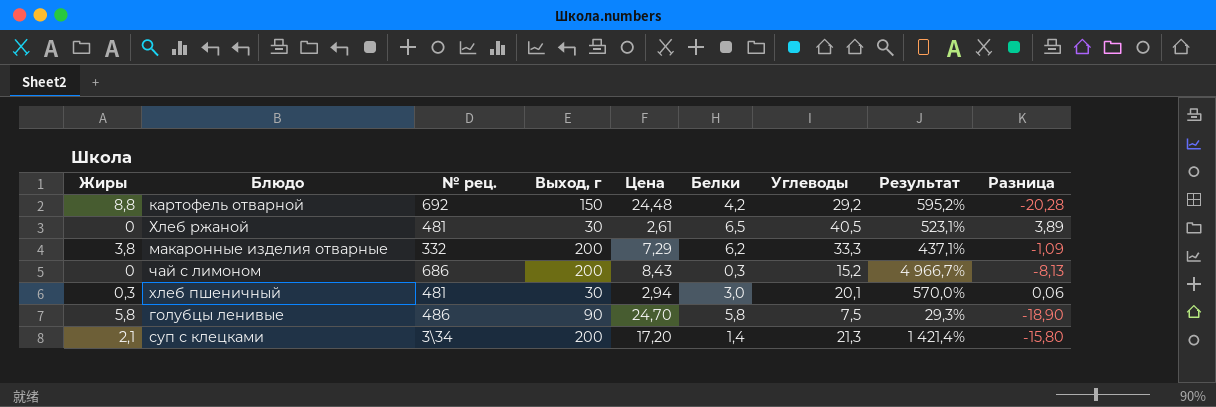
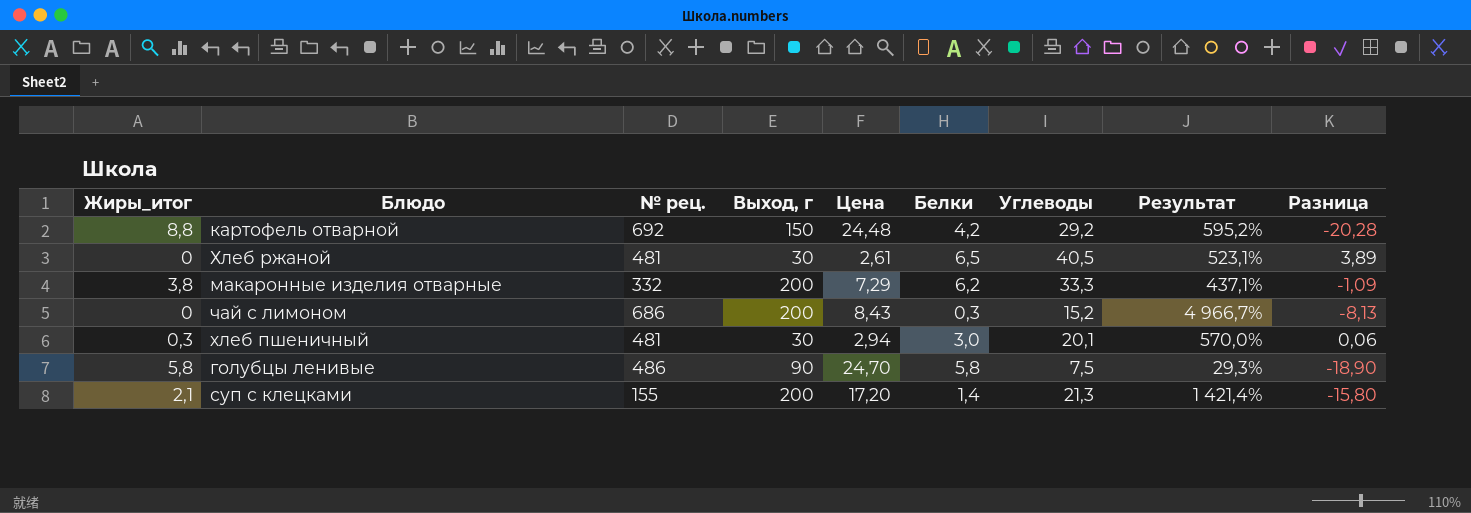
column name: Жиры -> Жиры_итог
суп с клецками | № рец.: 3\34 -> 155

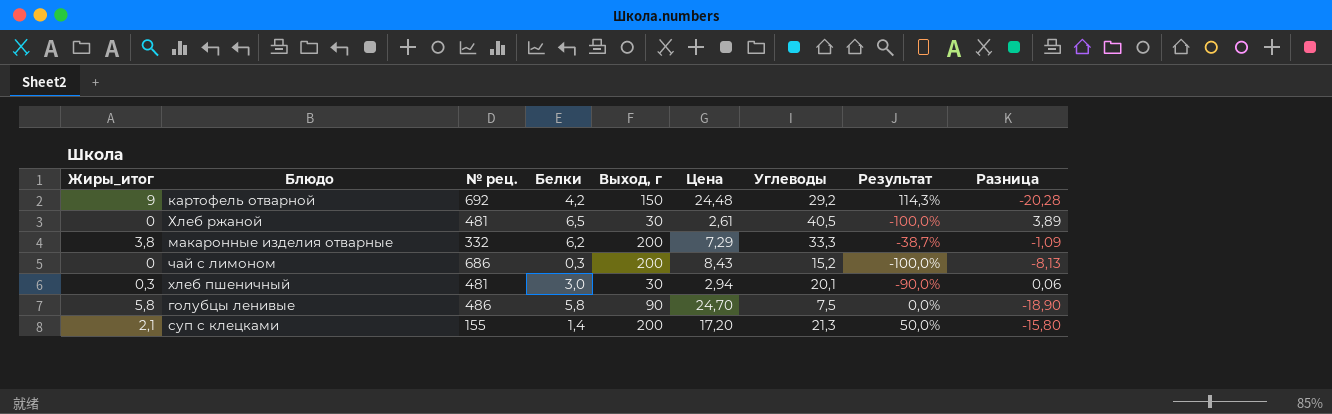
column Белки | position: 6 -> 4
column Результат | formula: ([Углеводы] - [Белки]) / [Белки] -> ([Жиры_итог] - [Белки]) / [Белки]
картофель отварной | Жиры_итог: 8,8 -> 9

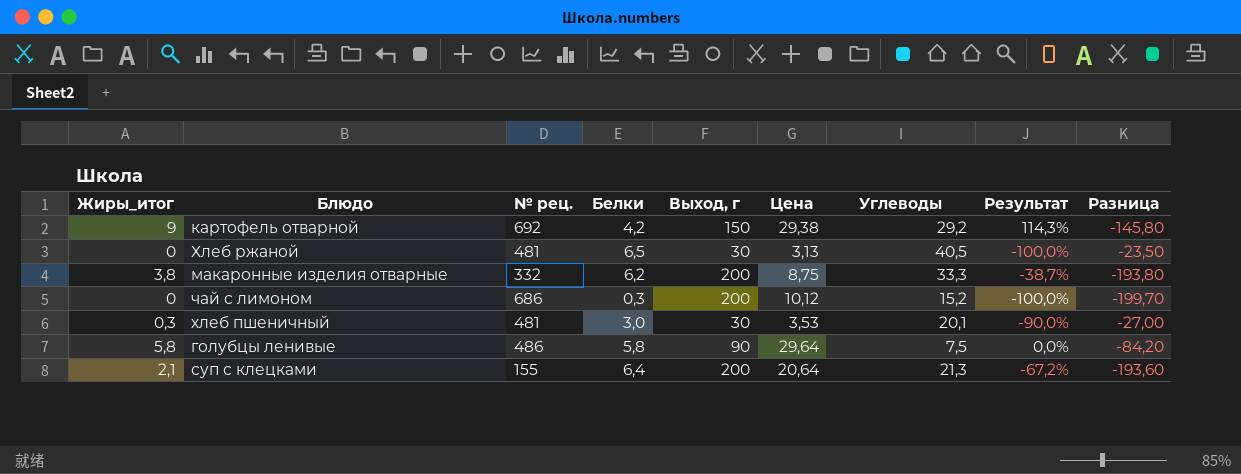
column Разница | formula: [Белки] - [Цена] -> [Белки] - [Выход, г]
картофель отварной | Цена: 24,48 -> 29,38
Хлеб ржаной | Цена: 2,61 -> 3,13
макаронные изделия отварные | Цена: 7,29 -> 8,75
чай с лимоном | Цена: 8,43 -> 10,12
хлеб пшеничный | Цена: 2,94 -> 3,53
голубцы ленивые | Цена: 24,70 -> 29,64
суп с клецками | Белки: 1,4 -> 6,4
суп с клецками | Цена: 17,20 -> 20,64
суп с клецками | Результат: 50,0% -> -67,2%

